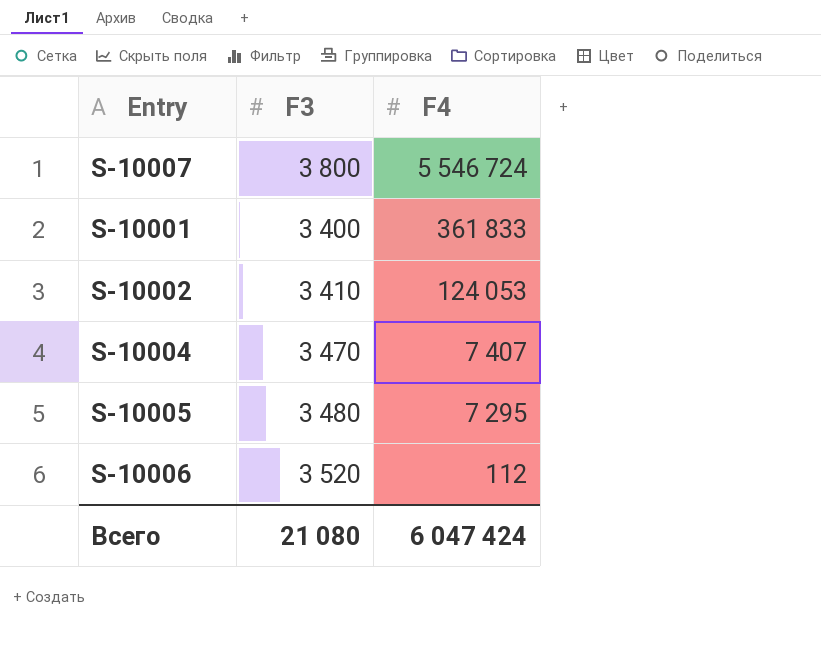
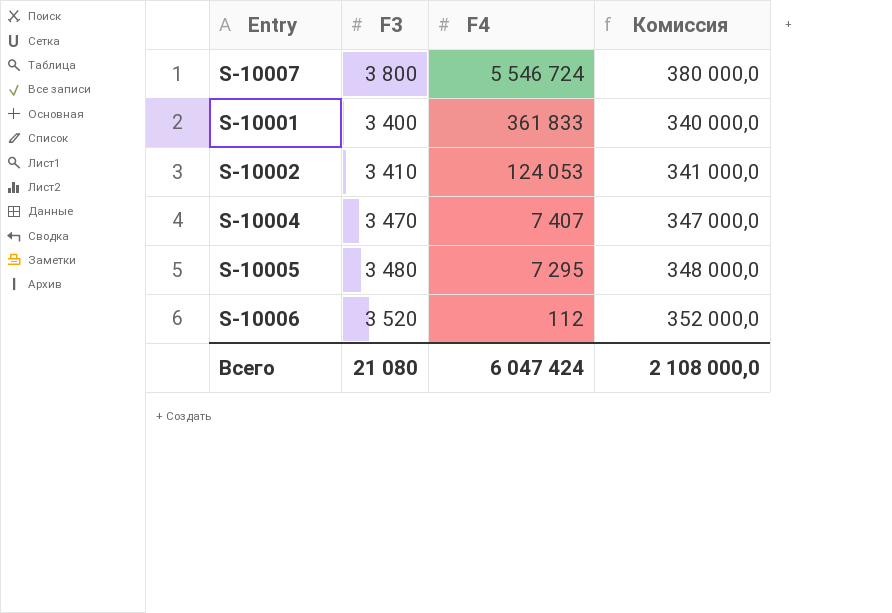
column Комиссия | formula: none -> [F3] * 100

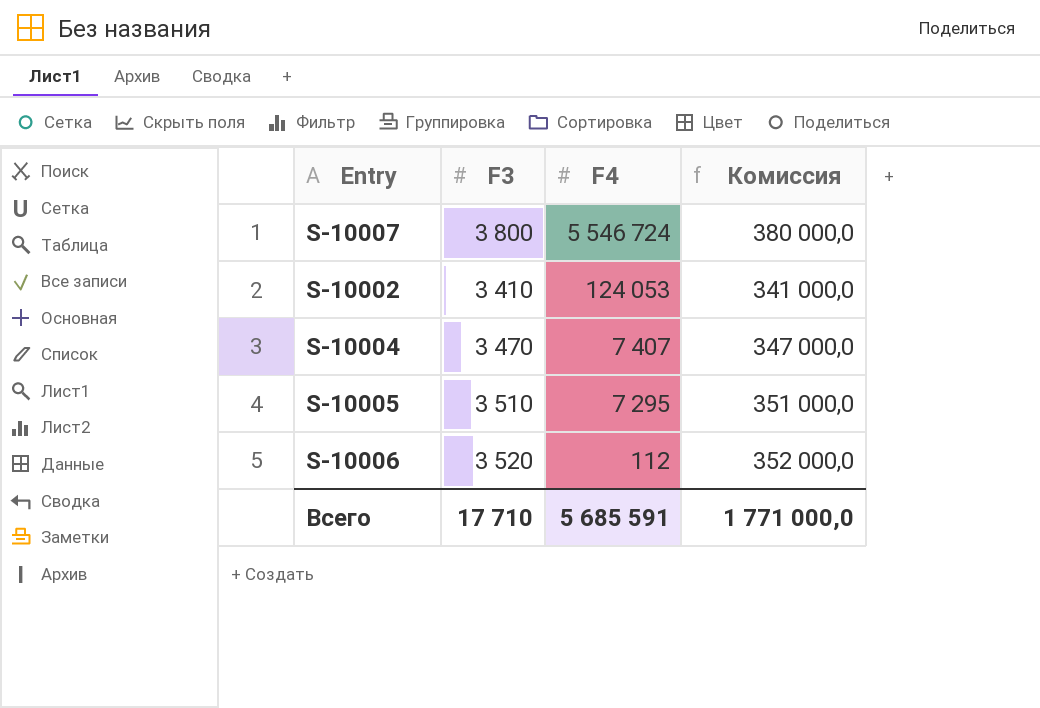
row S-10001: 3 400 | 361 833 | 340 000,0 -> none
S-10005 | F3: 3 480 -> 3 510
S-10005 | Комиссия: 348 000,0 -> 351 000,0
Всего | F3: 21 080 -> 17 710
Всего | F4: 6 047 424 -> 5 685 591
Всего | Комиссия: 2 108 000,0 -> 1 771 000,0

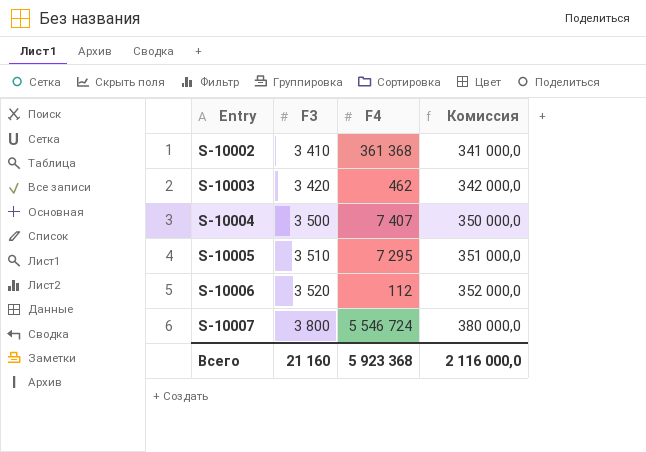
row order: F4 descending -> Entry ascending
S-10002 | F4: 124 053 -> 361 368
row S-10003: none -> 3 420 | 462 | 342 000,0
S-10004 | F3: 3 470 -> 3 500
S-10004 | Комиссия: 347 000,0 -> 350 000,0
Всего | F3: 17 710 -> 21 160
Всего | F4: 5 685 591 -> 5 923 368
Всего | Комиссия: 1 771 000,0 -> 2 116 000,0

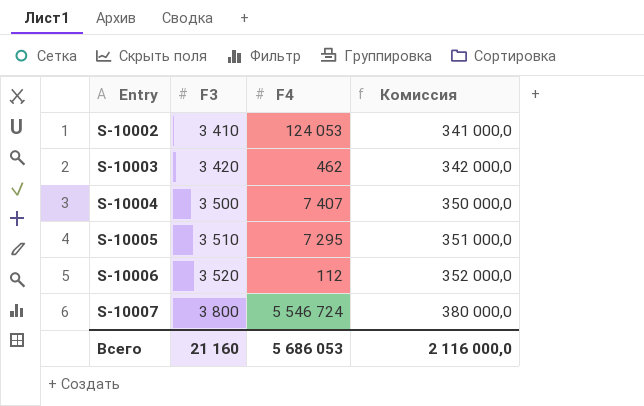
S-10002 | F4: 361 368 -> 124 053
Всего | F4: 5 923 368 -> 5 686 053

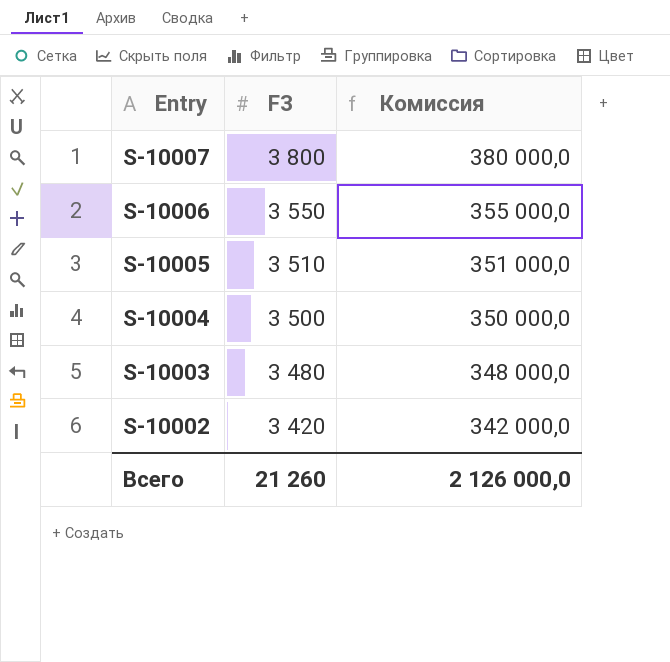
row order: Entry ascending -> Entry descending
column F4 | position: 3 -> none
S-10006 | F3: 3 520 -> 3 550
S-10006 | Комиссия: 352 000,0 -> 355 000,0
S-10003 | F3: 3 420 -> 3 480
S-10003 | Комиссия: 342 000,0 -> 348 000,0
S-10002 | F3: 3 410 -> 3 420
S-10002 | Комиссия: 341 000,0 -> 342 000,0
Всего | F3: 21 160 -> 21 260
Всего | Комиссия: 2 116 000,0 -> 2 126 000,0

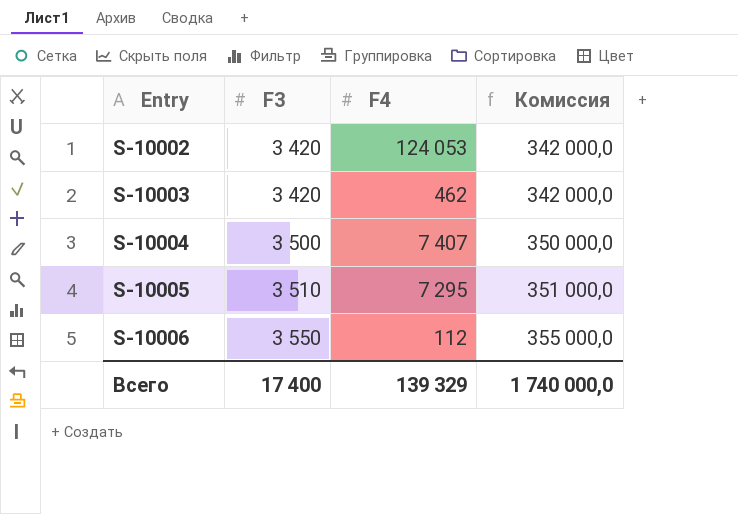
row order: Entry descending -> Entry ascending
column F4 | position: none -> 3
row S-10007: 3 800 | 380 000,0 -> none
S-10003 | F3: 3 480 -> 3 420
S-10003 | Комиссия: 348 000,0 -> 342 000,0
Всего | F3: 21 260 -> 17 400
Всего | Комиссия: 2 126 000,0 -> 1 740 000,0

